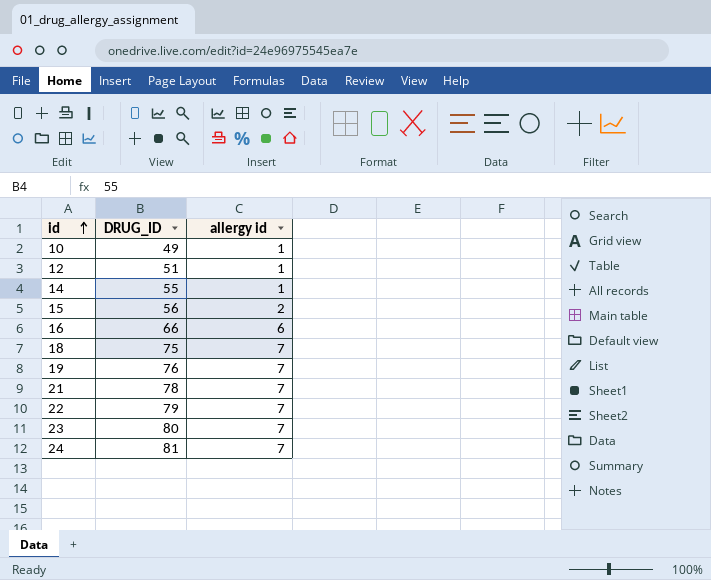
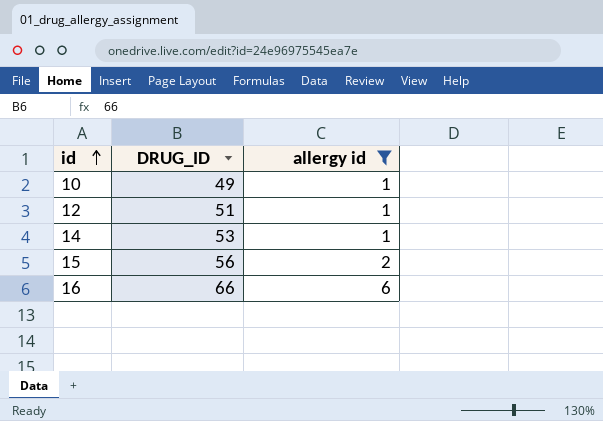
filter: none -> allergy id != 7
14 | DRUG_ID: 55 -> 53

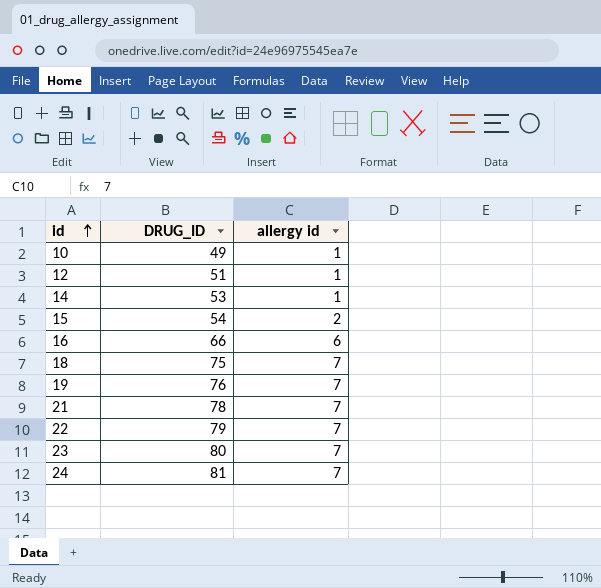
filter: allergy id != 7 -> none
15 | DRUG_ID: 56 -> 54

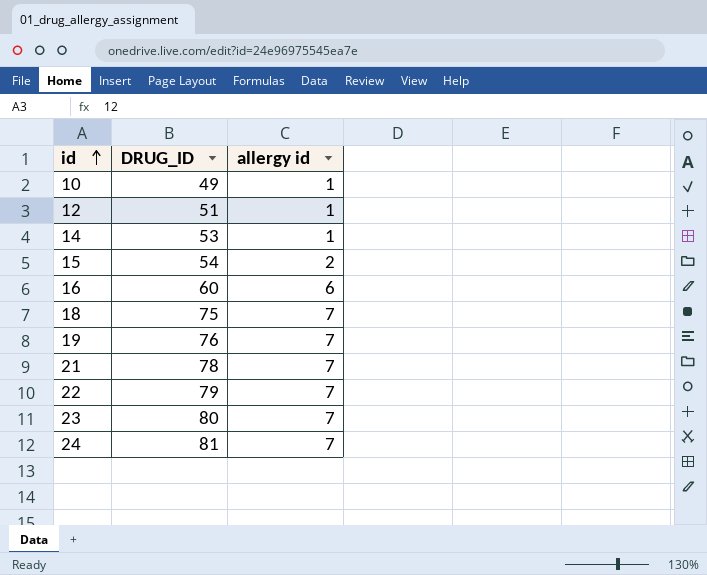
16 | DRUG_ID: 66 -> 60

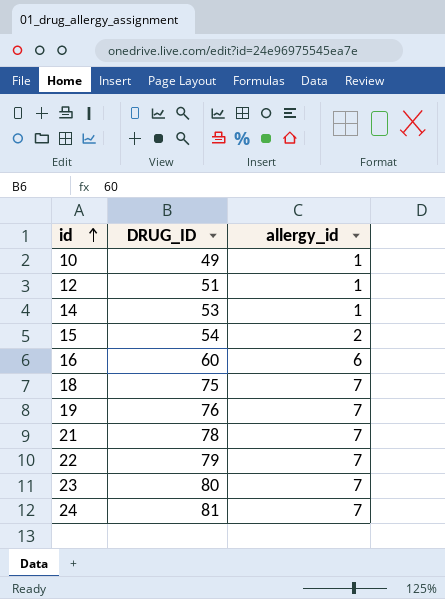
column name: allergy id -> allergy_id

